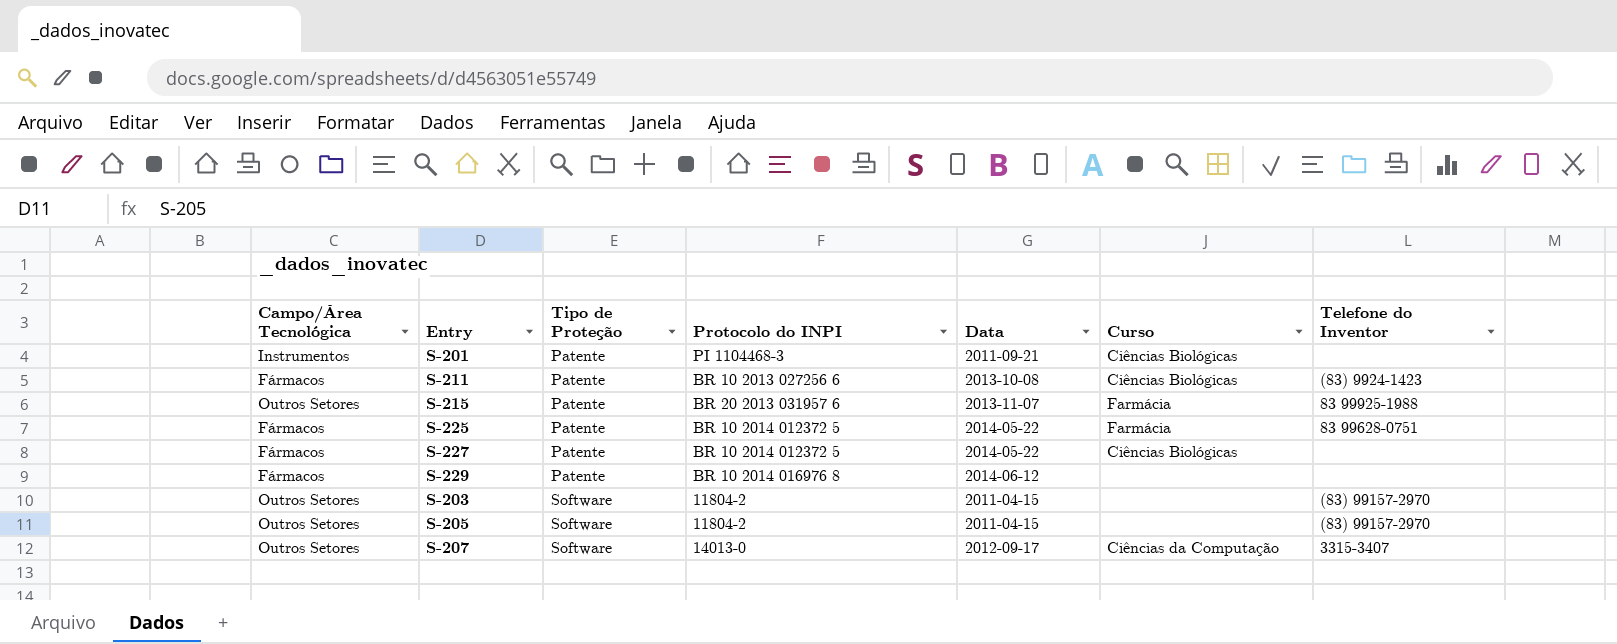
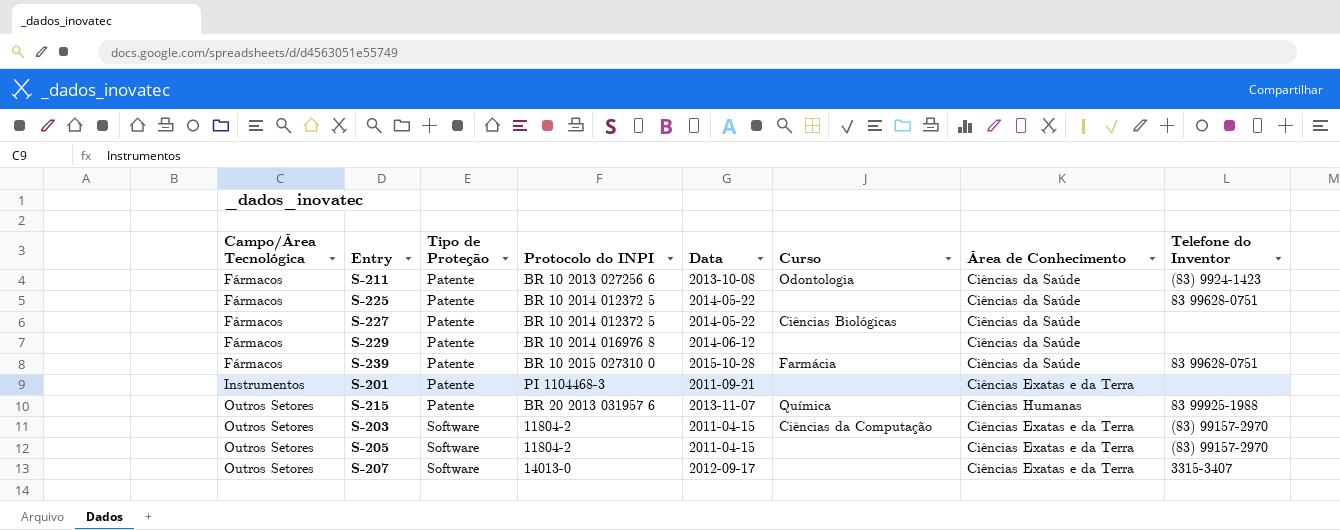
row order: Tipo de Proteção ascending -> Campo/Área Tecnológica ascending
column Área de Conhecimento | position: none -> 7
S-211 | Curso: Ciências Biológicas -> Odontologia
S-225 | Curso: Farmácia -> none
row S-239: none -> Fármacos | Patente | BR 10 2015 027310 0 | 2015-10-28 | Farmácia | Ciências da Saúde | 83 99628-0751
S-201 | Curso: Ciências Biológicas -> none
S-215 | Curso: Farmácia -> Química
S-203 | Curso: none -> Ciências da Computação
S-207 | Curso: Ciências da Computação -> none

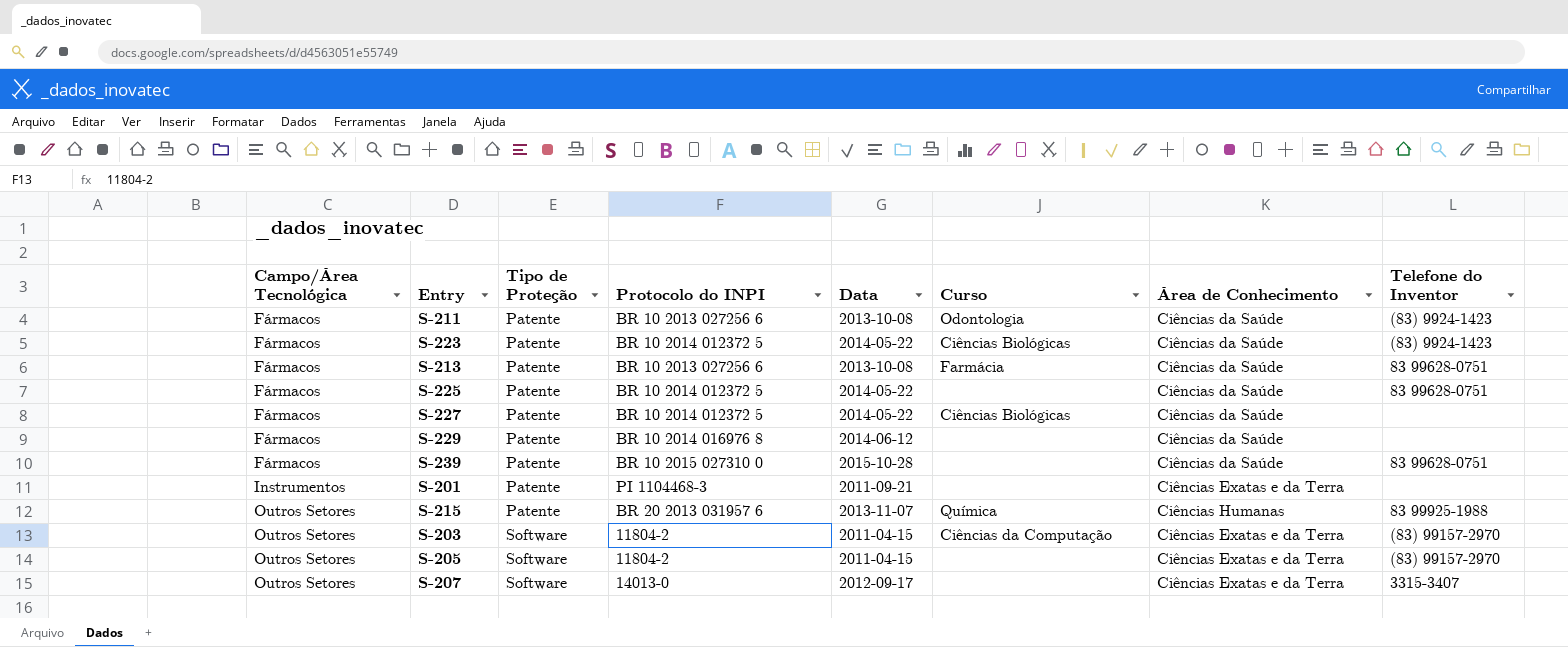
row S-223: none -> Fármacos | Patente | BR 10 2014 012372 5 | 2014-05-22 | Ciências Biológicas | Ciências da Saúde | (83) 9924-1423
row S-213: none -> Fármacos | Patente | BR 10 2013 027256 6 | 2013-10-08 | Farmácia | Ciências da Saúde | 83 99628-0751
S-239 | Curso: Farmácia -> none

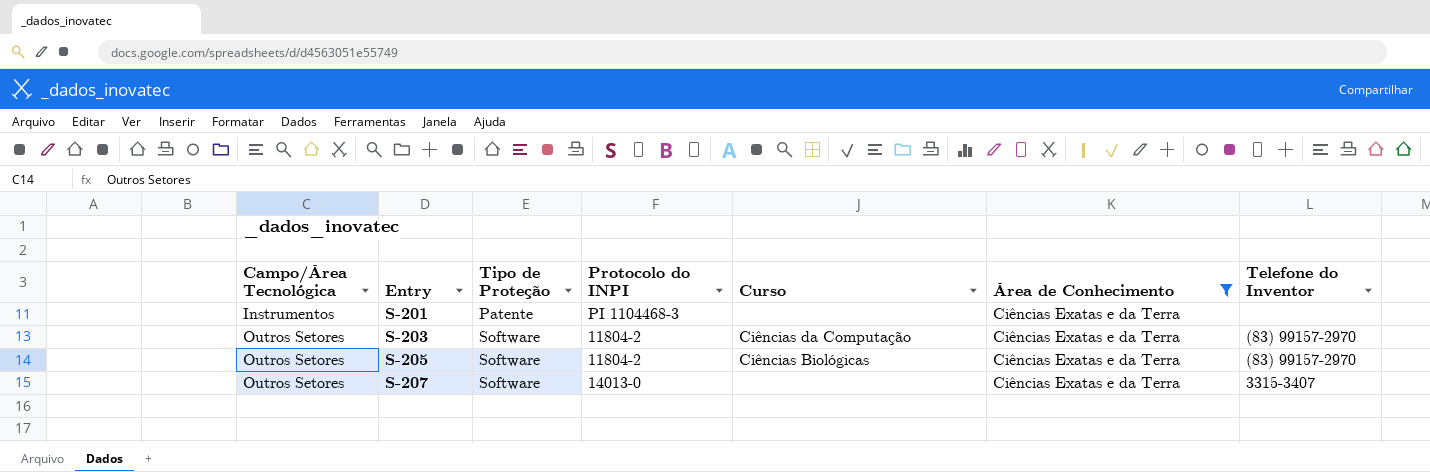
filter: none -> Área de Conhecimento = Ciências Exatas e da Terra
column Data | position: 5 -> none
S-205 | Curso: none -> Ciências Biológicas

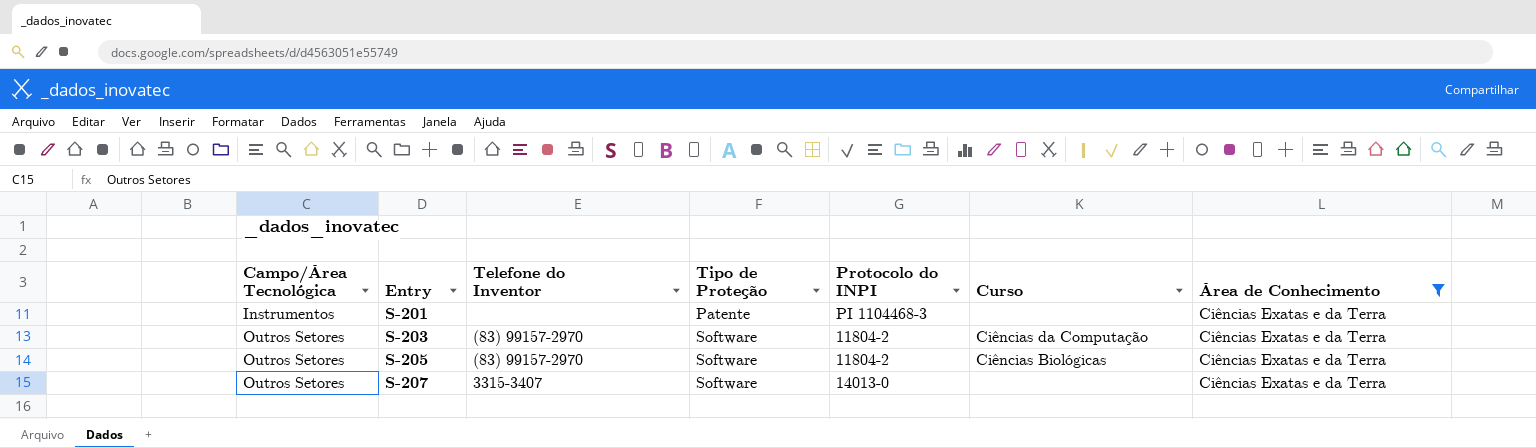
column Telefone do Inventor | position: 7 -> 3

